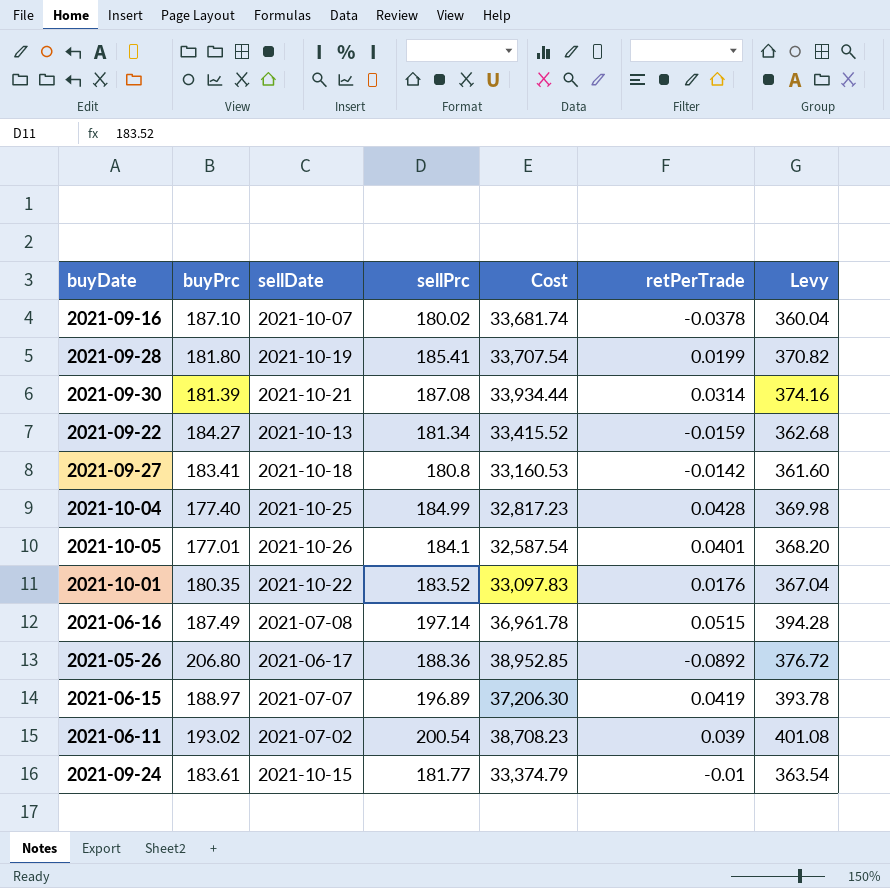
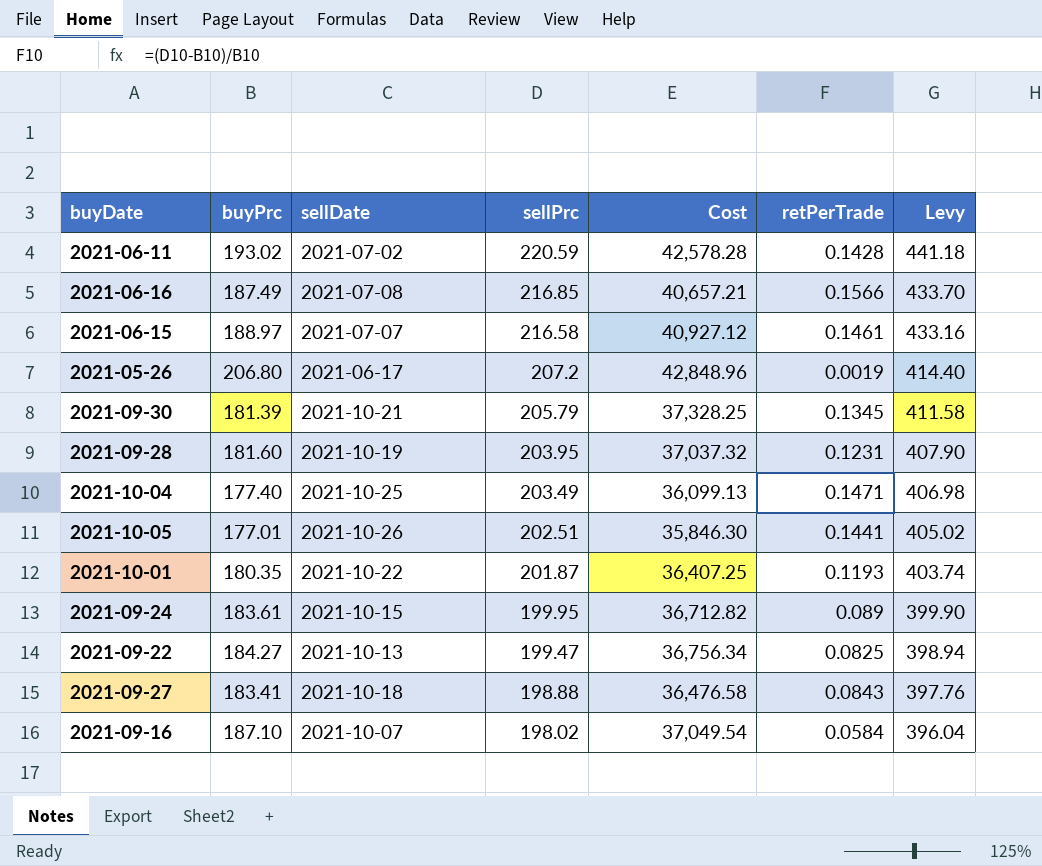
row order: none -> sellPrc descending
2021-06-11 | sellPrc: 200.54 -> 220.59
2021-06-11 | Cost: 38,708.23 -> 42,578.28
2021-06-11 | retPerTrade: 0.039 -> 0.1428
2021-06-11 | Levy: 401.08 -> 441.18
2021-06-16 | sellPrc: 197.14 -> 216.85
2021-06-16 | Cost: 36,961.78 -> 40,657.21
2021-06-16 | retPerTrade: 0.0515 -> 0.1566
2021-06-16 | Levy: 394.28 -> 433.70
2021-06-15 | sellPrc: 196.89 -> 216.58
2021-06-15 | Cost: 37,206.30 -> 40,927.12
2021-06-15 | retPerTrade: 0.0419 -> 0.1461
2021-06-15 | Levy: 393.78 -> 433.16
2021-05-26 | sellPrc: 188.36 -> 207.2
2021-05-26 | Cost: 38,952.85 -> 42,848.96
2021-05-26 | retPerTrade: -0.0892 -> 0.0019
2021-05-26 | Levy: 376.72 -> 414.40
2021-09-30 | sellPrc: 187.08 -> 205.79
2021-09-30 | Cost: 33,934.44 -> 37,328.25
2021-09-30 | retPerTrade: 0.0314 -> 0.1345
2021-09-30 | Levy: 374.16 -> 411.58
2021-09-28 | buyPrc: 181.80 -> 181.60
2021-09-28 | sellPrc: 185.41 -> 203.95
2021-09-28 | Cost: 33,707.54 -> 37,037.32
2021-09-28 | retPerTrade: 0.0199 -> 0.1231
2021-09-28 | Levy: 370.82 -> 407.90
2021-10-04 | sellPrc: 184.99 -> 203.49
2021-10-04 | Cost: 32,817.23 -> 36,099.13
2021-10-04 | retPerTrade: 0.0428 -> 0.1471
2021-10-04 | Levy: 369.98 -> 406.98
2021-10-05 | sellPrc: 184.1 -> 202.51
2021-10-05 | Cost: 32,587.54 -> 35,846.30
2021-10-05 | retPerTrade: 0.0401 -> 0.1441
2021-10-05 | Levy: 368.20 -> 405.02
2021-10-01 | sellPrc: 183.52 -> 201.87
2021-10-01 | Cost: 33,097.83 -> 36,407.25
2021-10-01 | retPerTrade: 0.0176 -> 0.1193
2021-10-01 | Levy: 367.04 -> 403.74
2021-09-24 | sellPrc: 181.77 -> 199.95
2021-09-24 | Cost: 33,374.79 -> 36,712.82
2021-09-24 | retPerTrade: -0.01 -> 0.089
2021-09-24 | Levy: 363.54 -> 399.90
2021-09-22 | sellPrc: 181.34 -> 199.47
2021-09-22 | Cost: 33,415.52 -> 36,756.34
2021-09-22 | retPerTrade: -0.0159 -> 0.0825
2021-09-22 | Levy: 362.68 -> 398.94
2021-09-27 | sellPrc: 180.8 -> 198.88
2021-09-27 | Cost: 33,160.53 -> 36,476.58
2021-09-27 | retPerTrade: -0.0142 -> 0.0843
2021-09-27 | Levy: 361.60 -> 397.76
2021-09-16 | sellPrc: 180.02 -> 198.02
2021-09-16 | Cost: 33,681.74 -> 37,049.54
2021-09-16 | retPerTrade: -0.0378 -> 0.0584
2021-09-16 | Levy: 360.04 -> 396.04

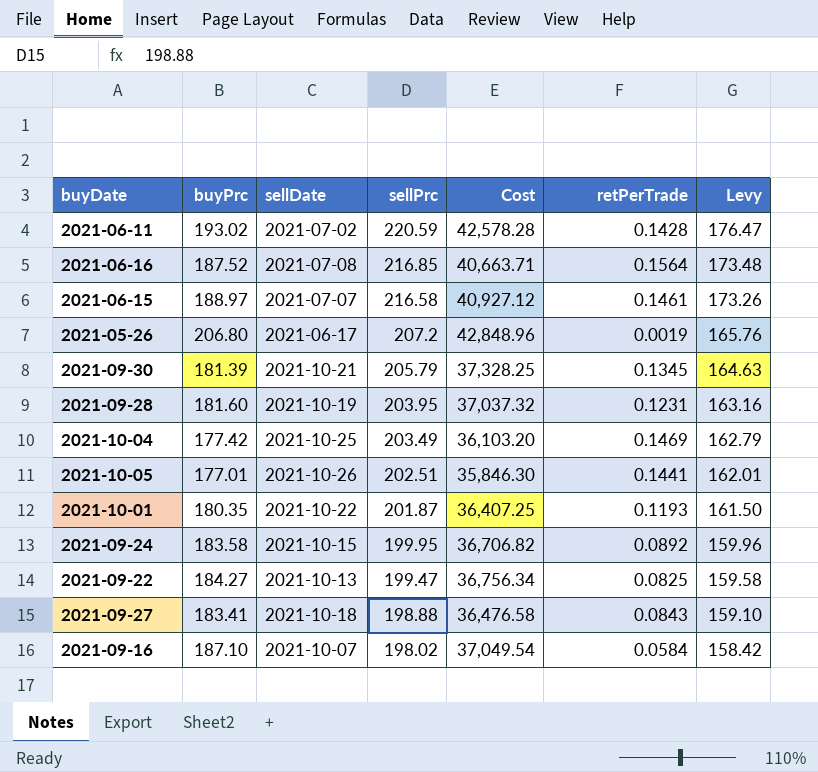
column Levy | formula: [sellPrc] * 2 -> [sellPrc] * 0.8
2021-06-16 | buyPrc: 187.49 -> 187.52
2021-06-16 | Cost: 40,657.21 -> 40,663.71
2021-06-16 | retPerTrade: 0.1566 -> 0.1564
2021-10-04 | buyPrc: 177.40 -> 177.42
2021-10-04 | Cost: 36,099.13 -> 36,103.20
2021-10-04 | retPerTrade: 0.1471 -> 0.1469
2021-09-24 | buyPrc: 183.61 -> 183.58
2021-09-24 | Cost: 36,712.82 -> 36,706.82
2021-09-24 | retPerTrade: 0.089 -> 0.0892

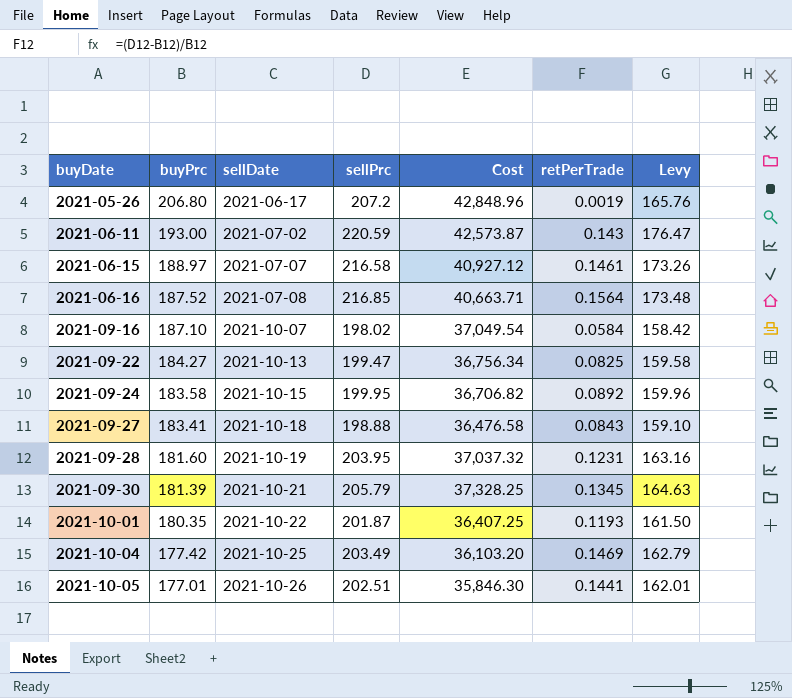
row order: sellPrc descending -> buyDate ascending
2021-06-11 | buyPrc: 193.02 -> 193.00
2021-06-11 | Cost: 42,578.28 -> 42,573.87
2021-06-11 | retPerTrade: 0.1428 -> 0.143

